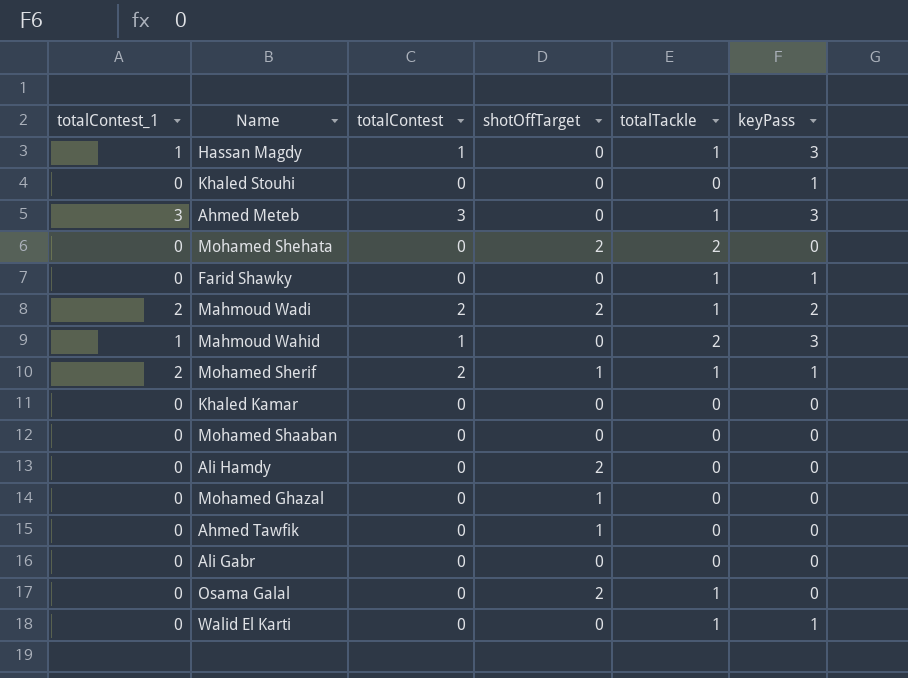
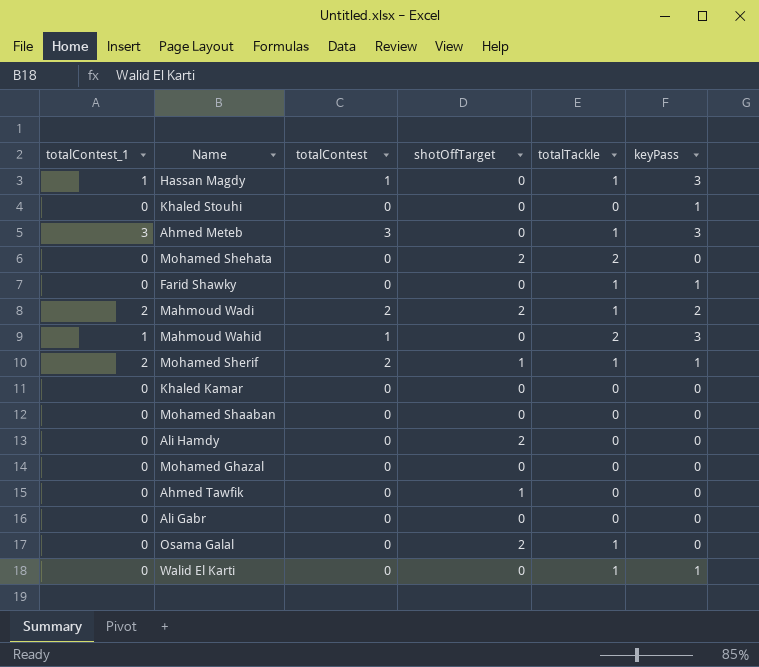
Mohamed Ghazal | shotOffTarget: 1 -> 0

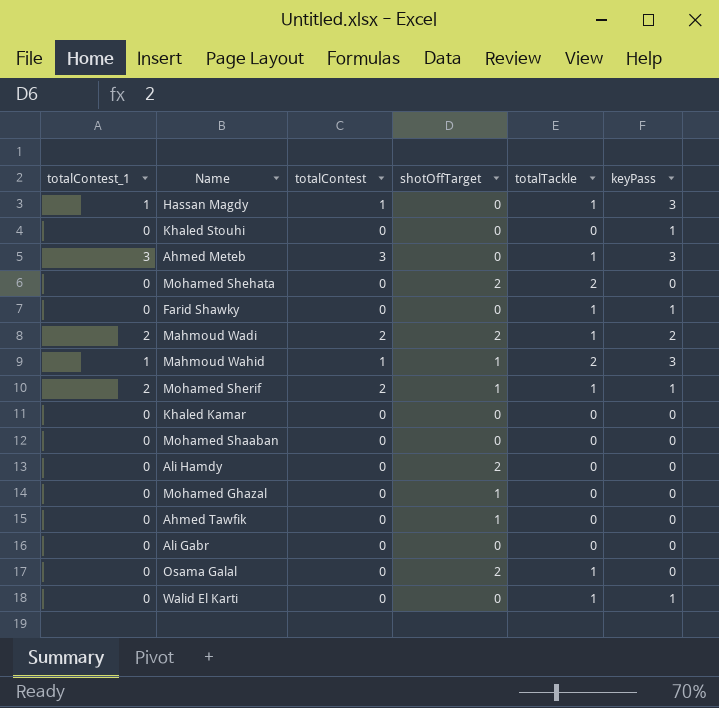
Mahmoud Wahid | shotOffTarget: 0 -> 1
Mohamed Ghazal | shotOffTarget: 0 -> 1

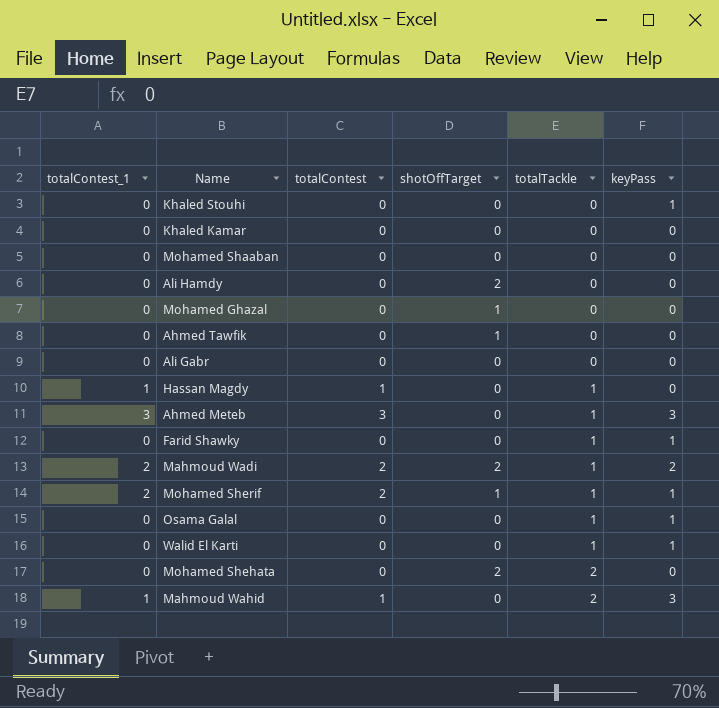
row order: none -> totalTackle ascending
Hassan Magdy | keyPass: 3 -> 0
Osama Galal | shotOffTarget: 2 -> 0
Osama Galal | keyPass: 0 -> 1
Mahmoud Wahid | shotOffTarget: 1 -> 0

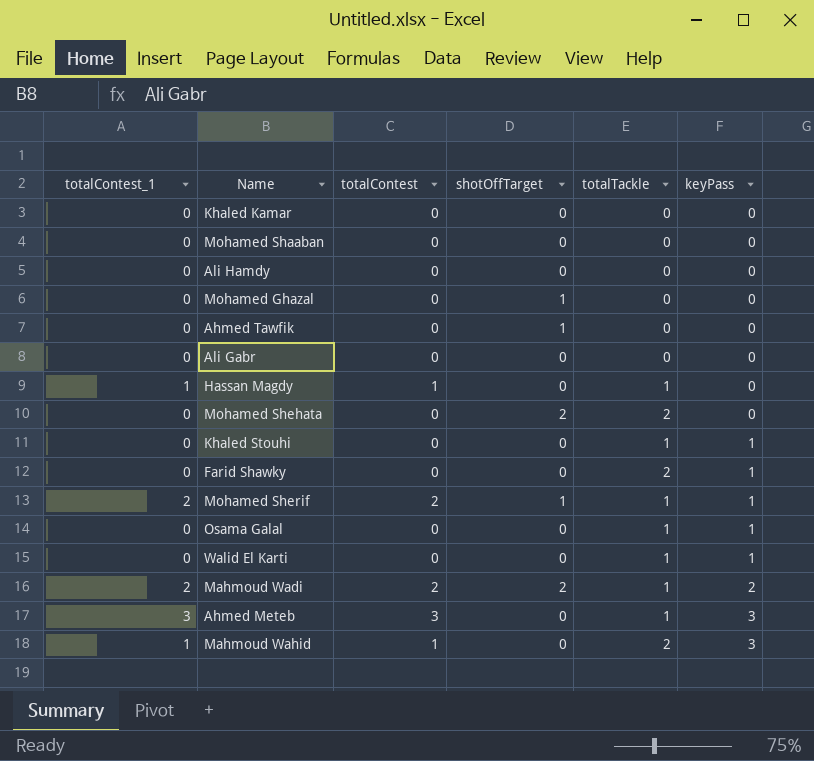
row order: totalTackle ascending -> keyPass ascending
Ali Hamdy | shotOffTarget: 2 -> 0
Khaled Stouhi | totalTackle: 0 -> 1
Farid Shawky | totalTackle: 1 -> 2

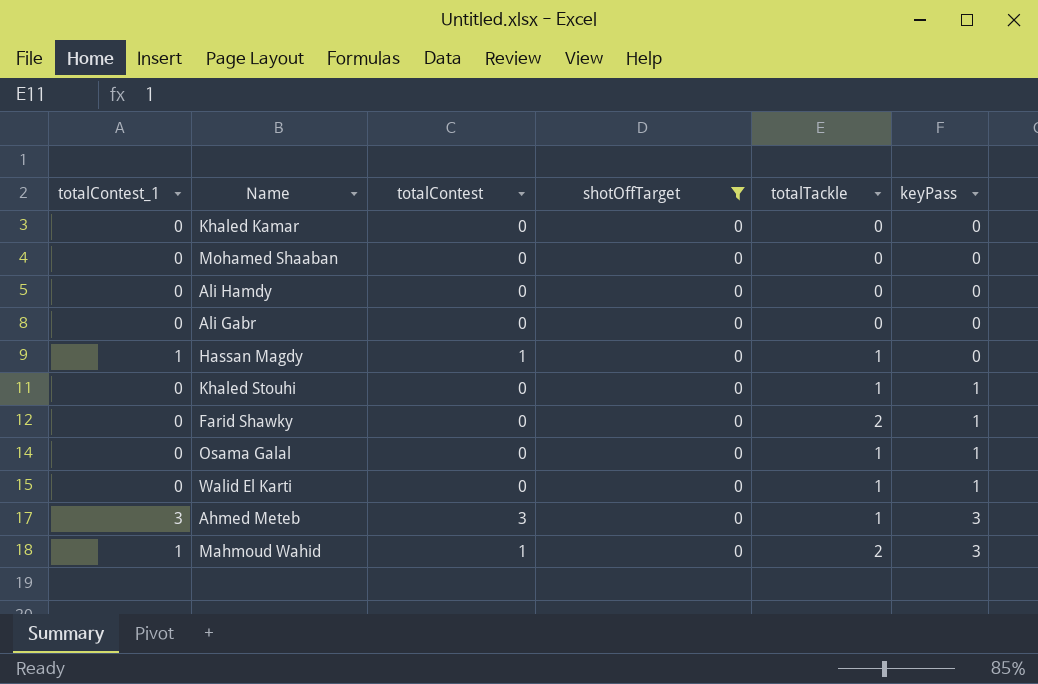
filter: none -> shotOffTarget = 0

